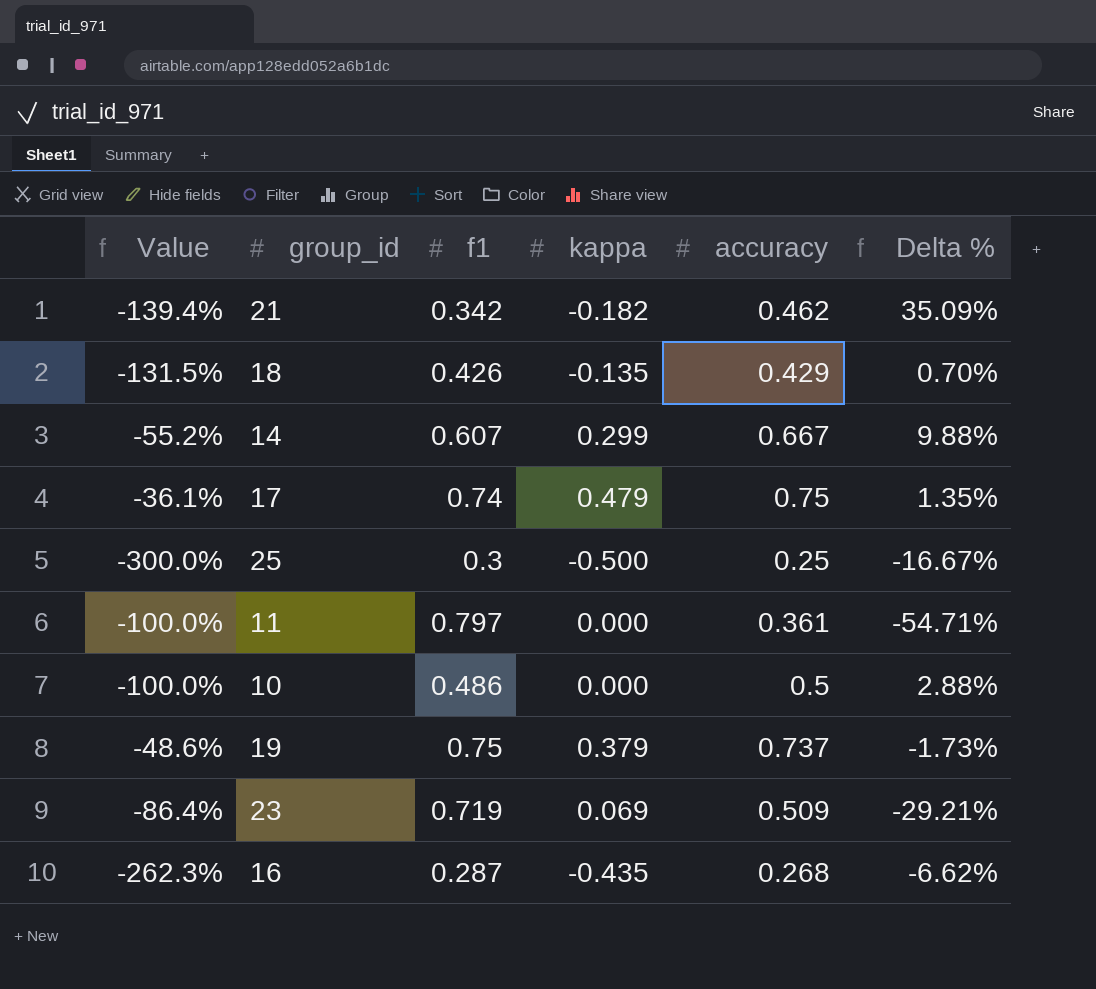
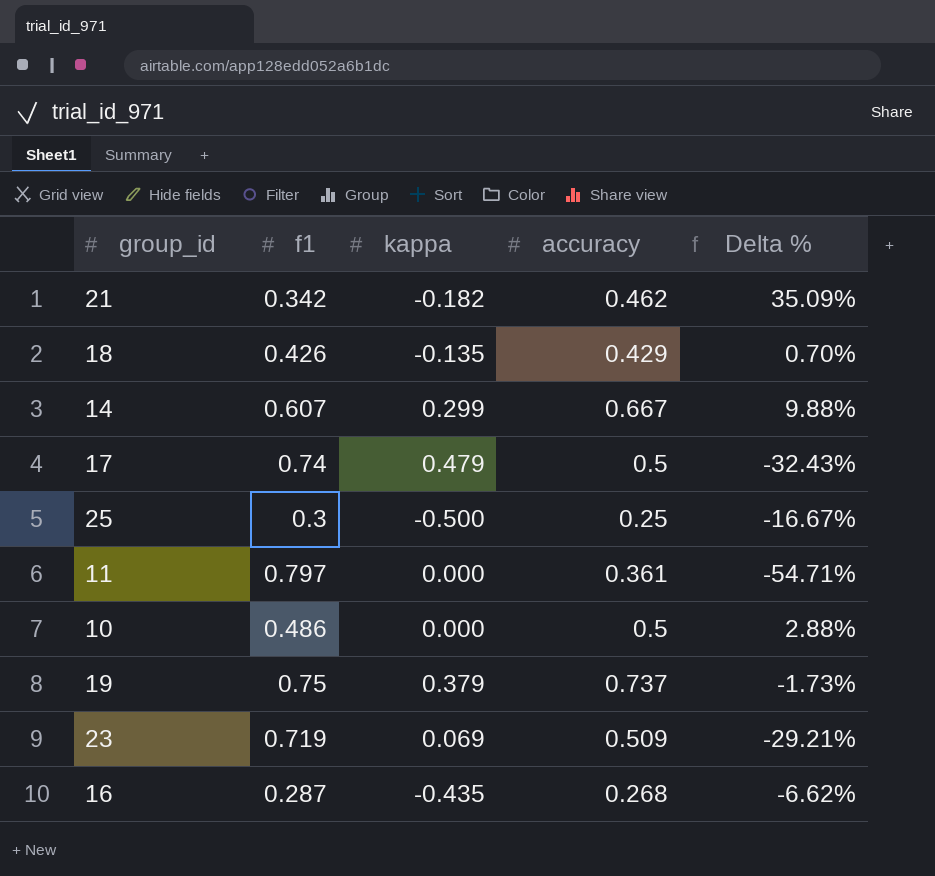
column Value | formula: ([kappa] - [accuracy]) / [accuracy] -> none
17 | accuracy: 0.75 -> 0.5
17 | Delta %: 1.35% -> -32.43%

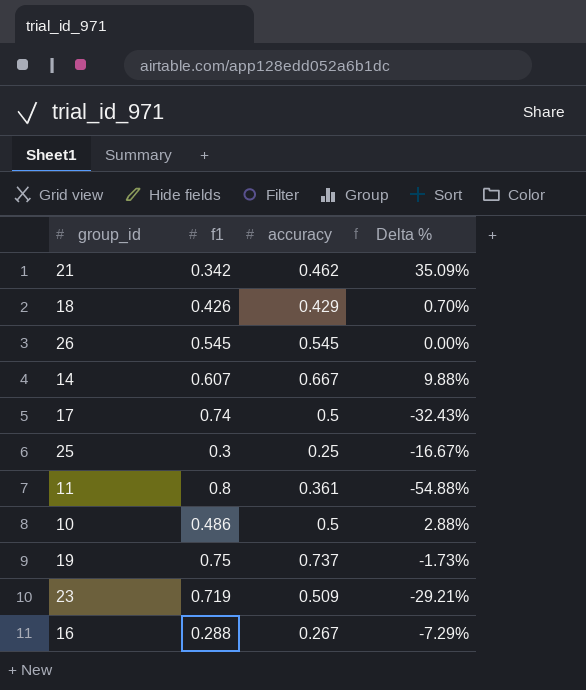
column kappa | position: 3 -> none
row 26: none -> 0.545 | 0.545 | 0.00%
11 | f1: 0.797 -> 0.8
11 | Delta %: -54.71% -> -54.88%
16 | f1: 0.287 -> 0.288
16 | accuracy: 0.268 -> 0.267
16 | Delta %: -6.62% -> -7.29%

